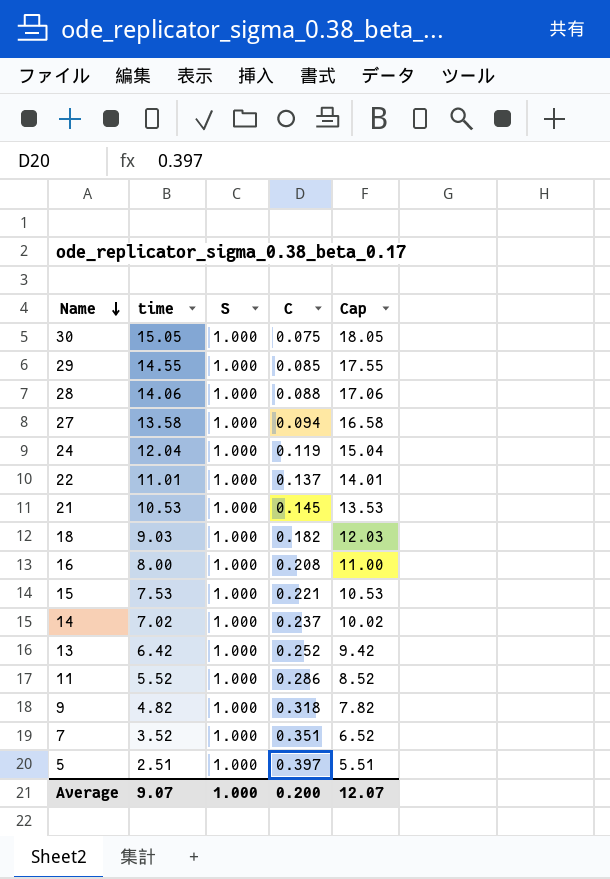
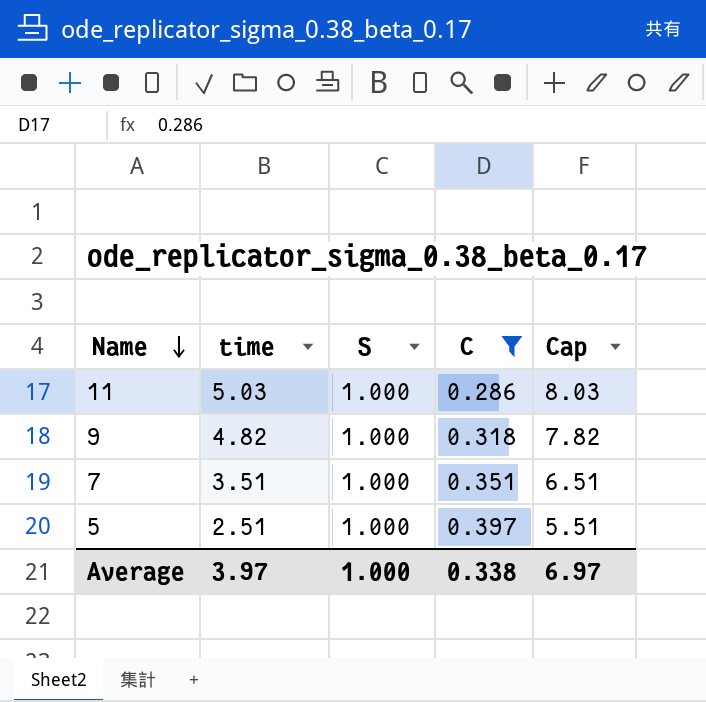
filter: none -> C >= 0.286
11 | time: 5.52 -> 5.03
11 | Cap: 8.52 -> 8.03
7 | time: 3.52 -> 3.51
7 | Cap: 6.52 -> 6.51
Average | time: 9.07 -> 3.97
Average | C: 0.200 -> 0.338
Average | Cap: 12.07 -> 6.97

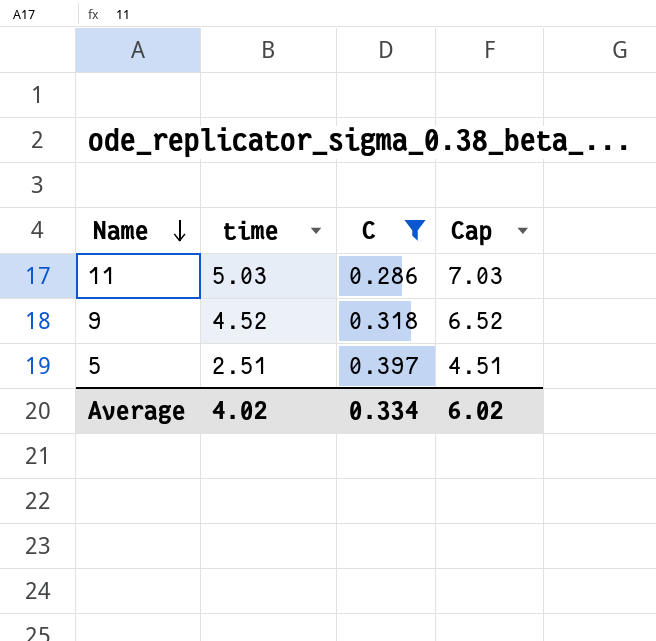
column S | position: 3 -> none
column Cap | formula: [time] + 3 -> [time] + 2
row 7: 3.51 | 1.000 | 0.351 | 6.51 -> none
9 | time: 4.82 -> 4.52
Average | time: 3.97 -> 4.02
Average | C: 0.338 -> 0.334
Average | Cap: 6.97 -> 6.02

